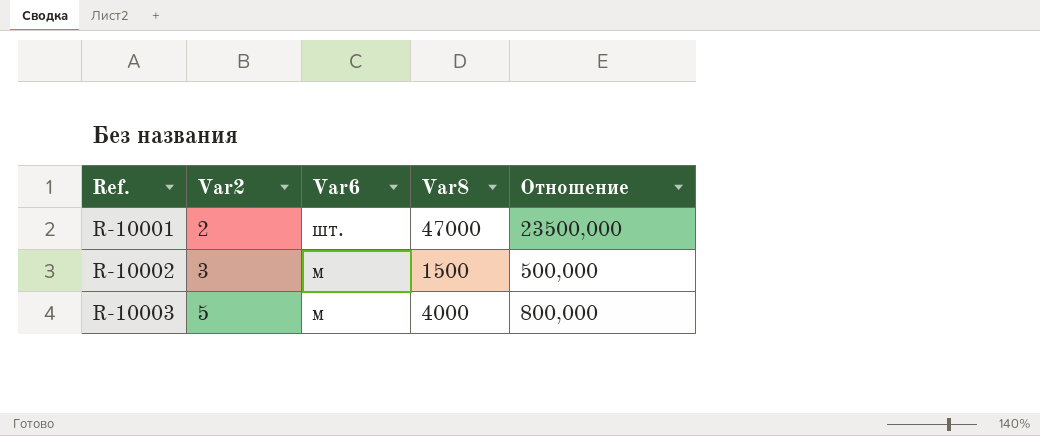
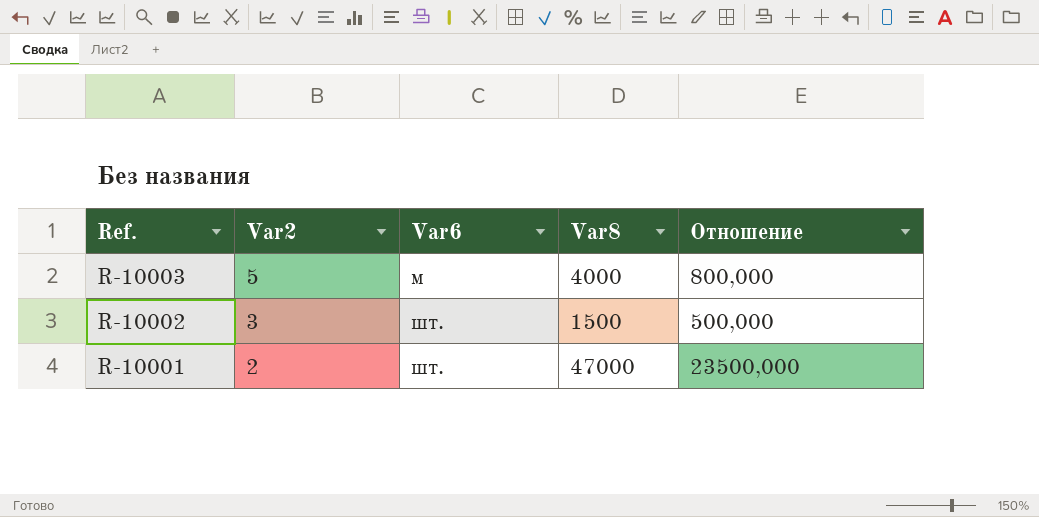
row order: Ref. ascending -> Ref. descending
R-10002 | Var6: м -> шт.

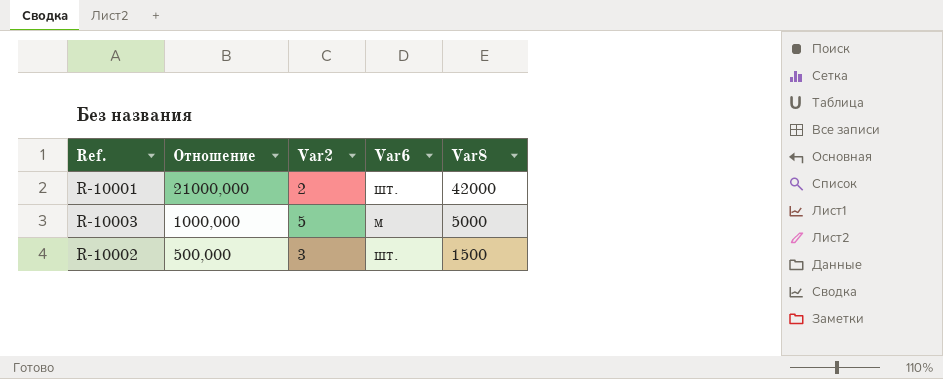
row order: Ref. descending -> Отношение descending
column Отношение | position: 5 -> 2
R-10001 | Отношение: 23500,000 -> 21000,000
R-10001 | Var8: 47000 -> 42000
R-10003 | Отношение: 800,000 -> 1000,000
R-10003 | Var8: 4000 -> 5000

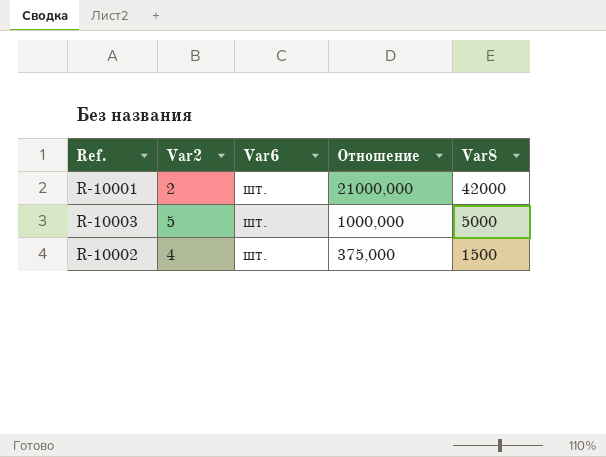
column Отношение | position: 2 -> 4
R-10003 | Var6: м -> шт.
R-10002 | Var2: 3 -> 4
R-10002 | Отношение: 500,000 -> 375,000

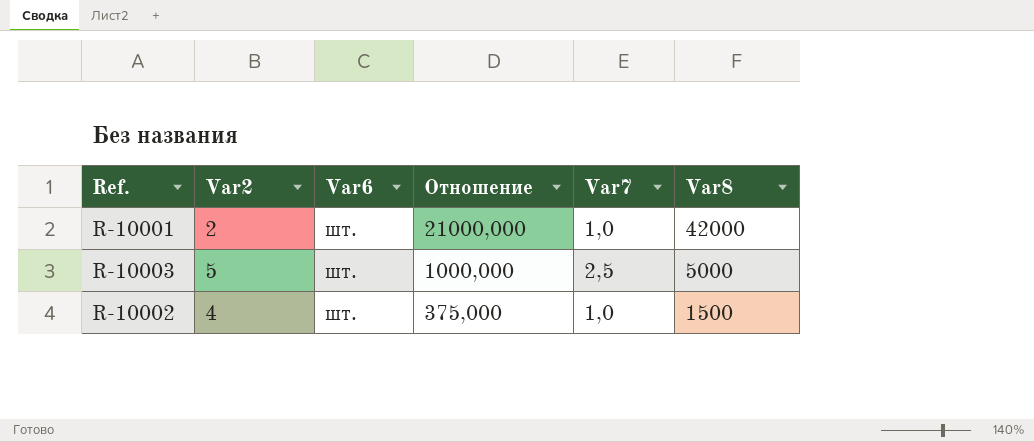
column Var7 | position: none -> 5

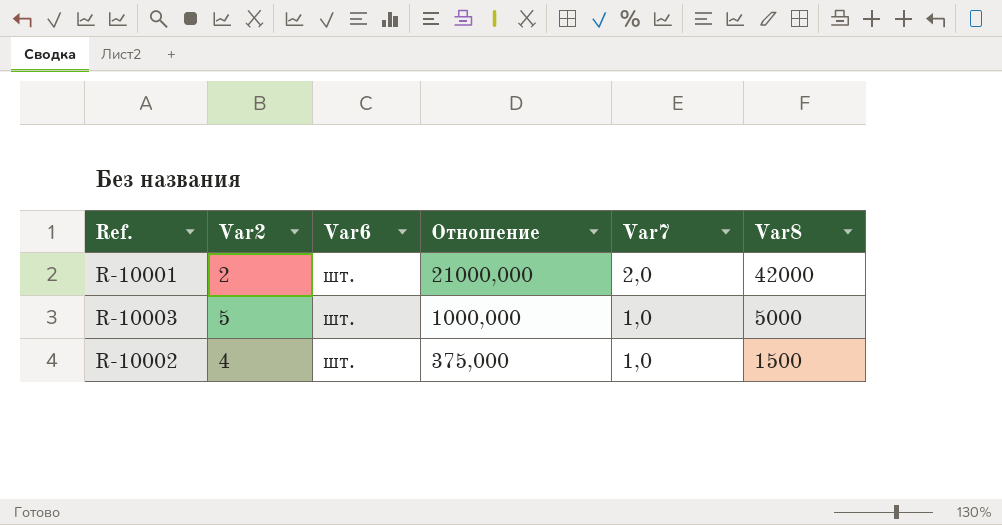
R-10001 | Var7: 1,0 -> 2,0
R-10003 | Var7: 2,5 -> 1,0

